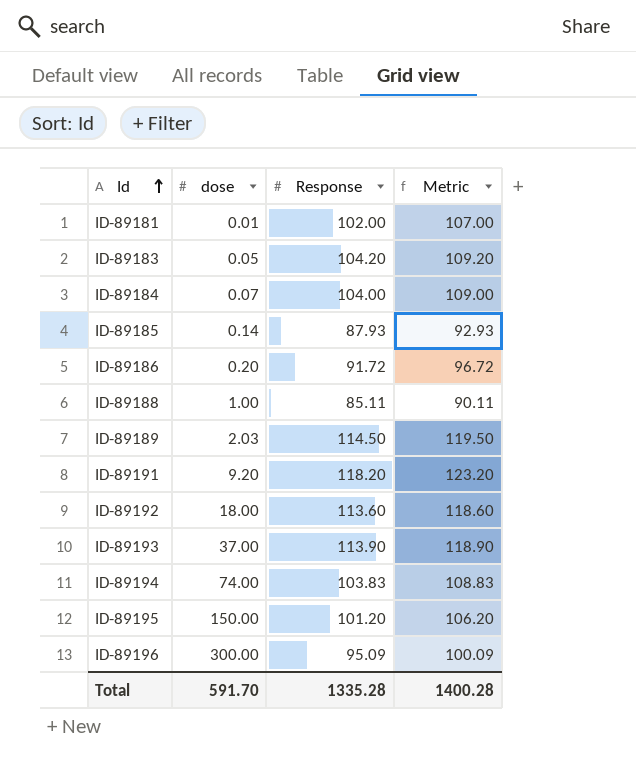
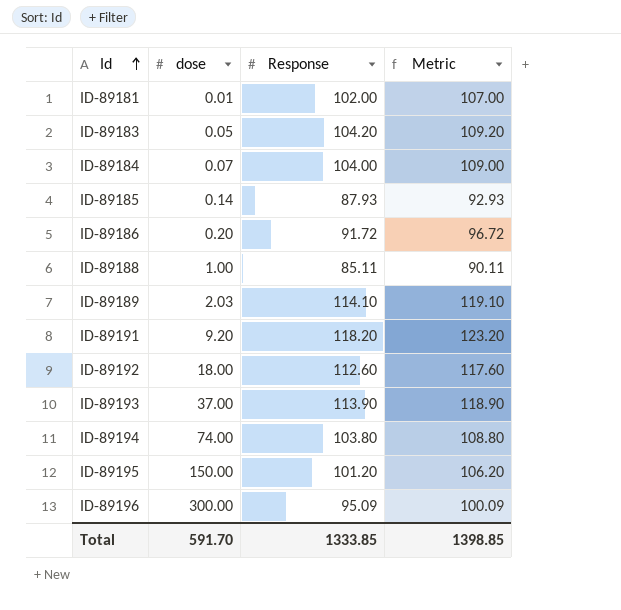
ID-89189 | Response: 114.50 -> 114.10
ID-89189 | Metric: 119.50 -> 119.10
ID-89192 | Response: 113.60 -> 112.60
ID-89192 | Metric: 118.60 -> 117.60
ID-89194 | Response: 103.83 -> 103.80
ID-89194 | Metric: 108.83 -> 108.80
Total | Response: 1335.28 -> 1333.85
Total | Metric: 1400.28 -> 1398.85

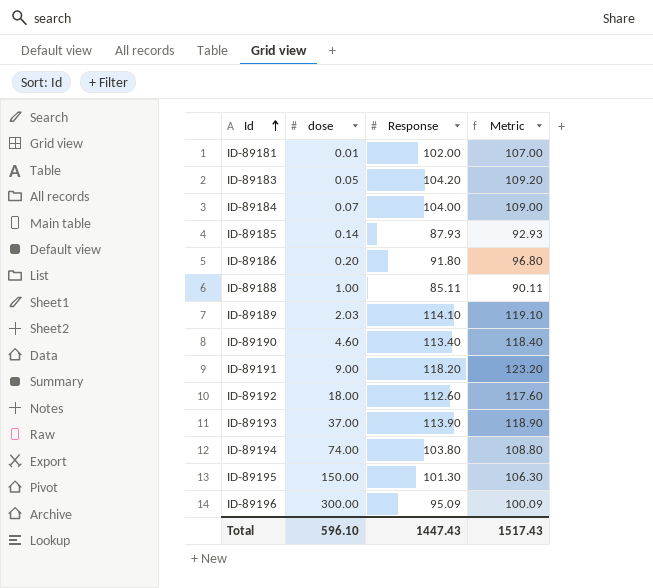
ID-89186 | Response: 91.72 -> 91.80
ID-89186 | Metric: 96.72 -> 96.80
row ID-89190: none -> 4.60 | 113.40 | 118.40
ID-89191 | dose: 9.20 -> 9.00
ID-89195 | Response: 101.20 -> 101.30
ID-89195 | Metric: 106.20 -> 106.30
Total | dose: 591.70 -> 596.10
Total | Response: 1333.85 -> 1447.43
Total | Metric: 1398.85 -> 1517.43

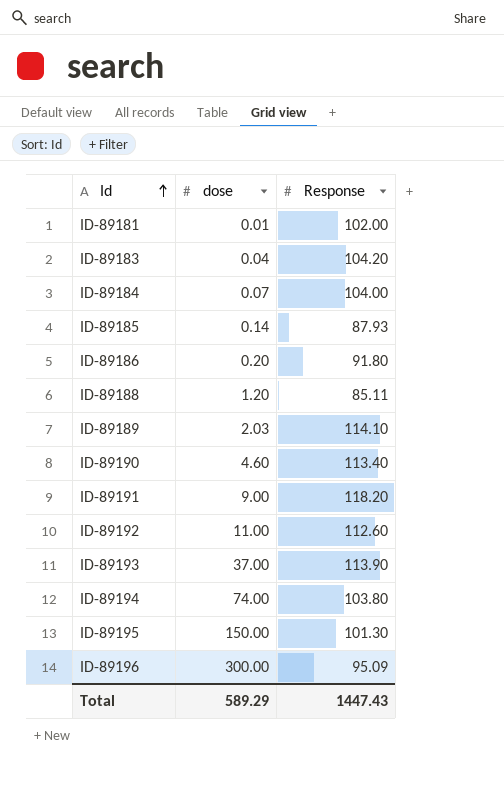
column Metric | formula: [Response] + 5 -> none
ID-89183 | dose: 0.05 -> 0.04
ID-89188 | dose: 1.00 -> 1.20
ID-89192 | dose: 18.00 -> 11.00
Total | dose: 596.10 -> 589.29

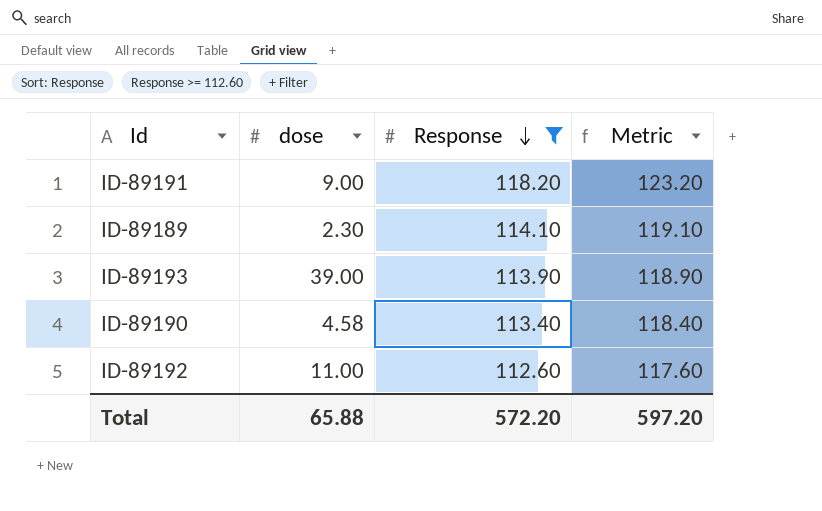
filter: none -> Response >= 112.60
row order: Id ascending -> Response descending
column Metric | formula: none -> [Response] + 5
ID-89189 | dose: 2.03 -> 2.30
ID-89193 | dose: 37.00 -> 39.00
ID-89190 | dose: 4.60 -> 4.58
Total | dose: 589.29 -> 65.88
Total | Response: 1447.43 -> 572.20

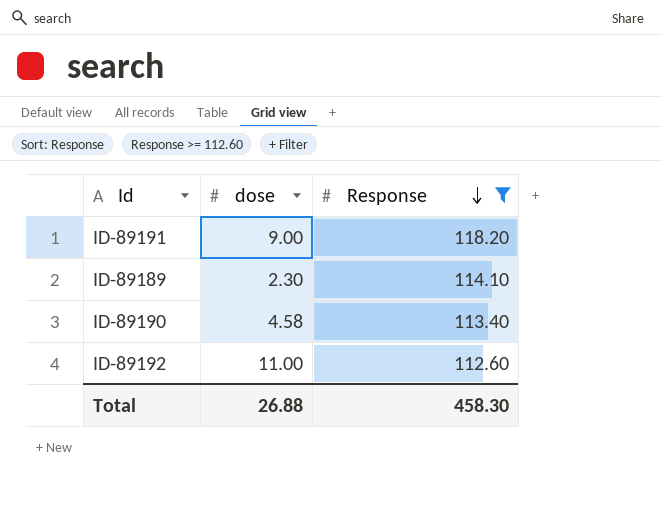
column Metric | formula: [Response] + 5 -> none
row ID-89193: 39.00 | 113.90 | 118.90 -> none
Total | dose: 65.88 -> 26.88
Total | Response: 572.20 -> 458.30

